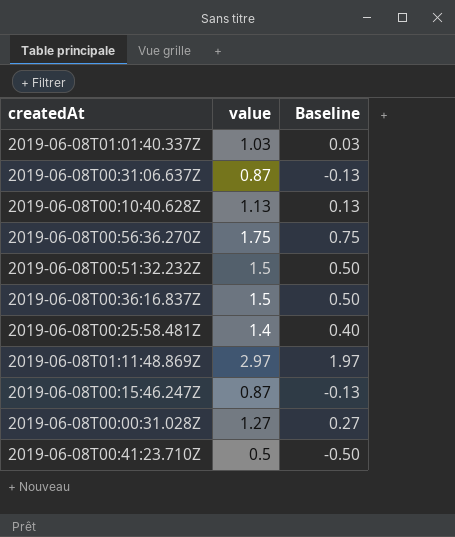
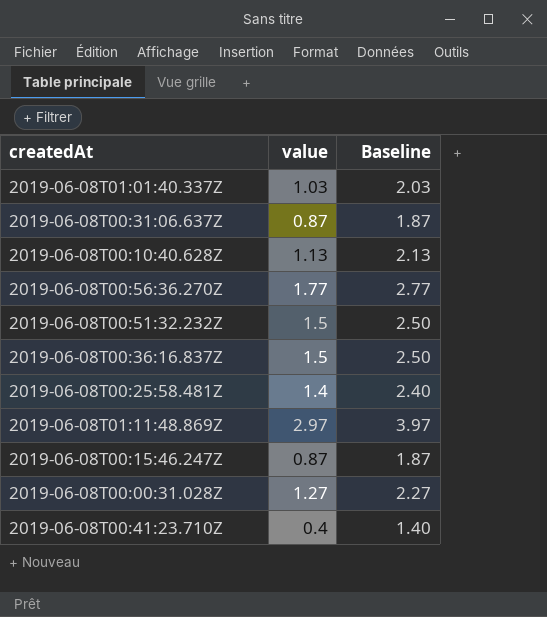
column Baseline | formula: [value] - 1 -> [value] + 1
2019-06-08T00:56:36.270Z | value: 1.75 -> 1.77
2019-06-08T00:41:23.710Z | value: 0.5 -> 0.4

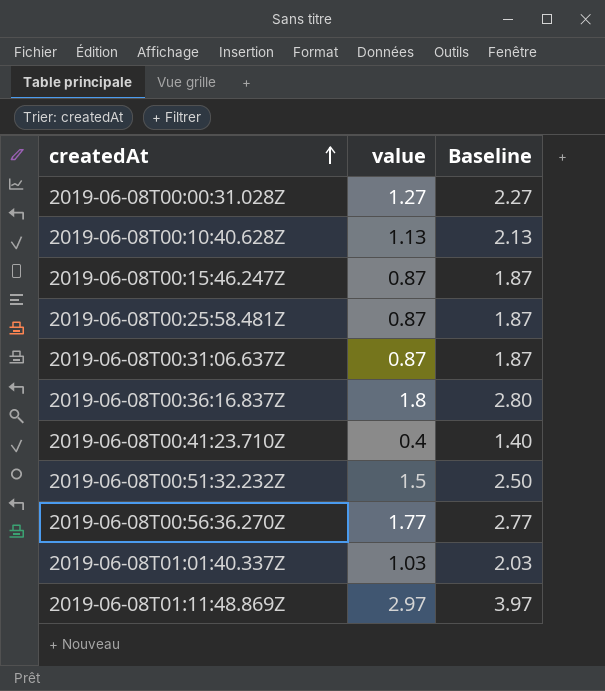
row order: none -> createdAt ascending
2019-06-08T00:25:58.481Z | value: 1.4 -> 0.87
2019-06-08T00:25:58.481Z | Baseline: 2.40 -> 1.87
2019-06-08T00:36:16.837Z | value: 1.5 -> 1.8
2019-06-08T00:36:16.837Z | Baseline: 2.50 -> 2.80

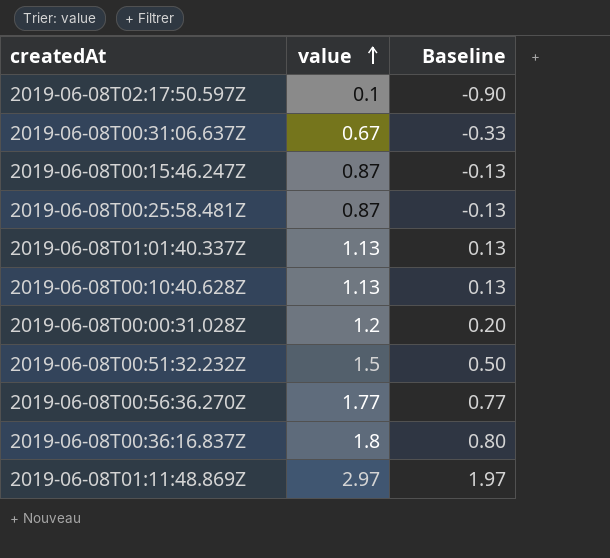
row order: createdAt ascending -> value ascending
column Baseline | formula: [value] + 1 -> [value] - 1
row 2019-06-08T00:41:23.710Z: 0.4 | 1.40 -> none
row 2019-06-08T02:17:50.597Z: none -> 0.1 | -0.90
2019-06-08T00:31:06.637Z | value: 0.87 -> 0.67
2019-06-08T01:01:40.337Z | value: 1.03 -> 1.13
2019-06-08T00:00:31.028Z | value: 1.27 -> 1.2

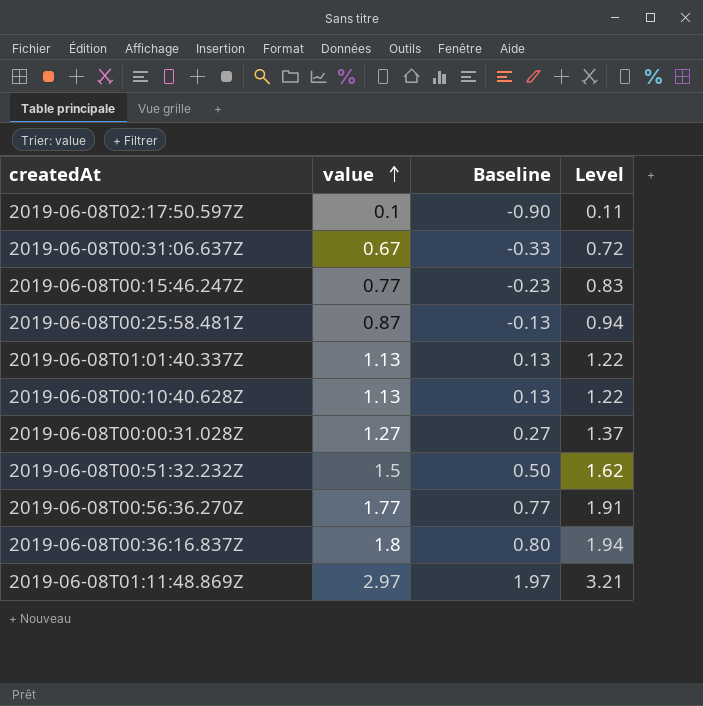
column Level | formula: none -> [value] * 1.08
2019-06-08T00:15:46.247Z | value: 0.87 -> 0.77
2019-06-08T00:15:46.247Z | Baseline: -0.13 -> -0.23
2019-06-08T00:00:31.028Z | value: 1.2 -> 1.27
2019-06-08T00:00:31.028Z | Baseline: 0.20 -> 0.27

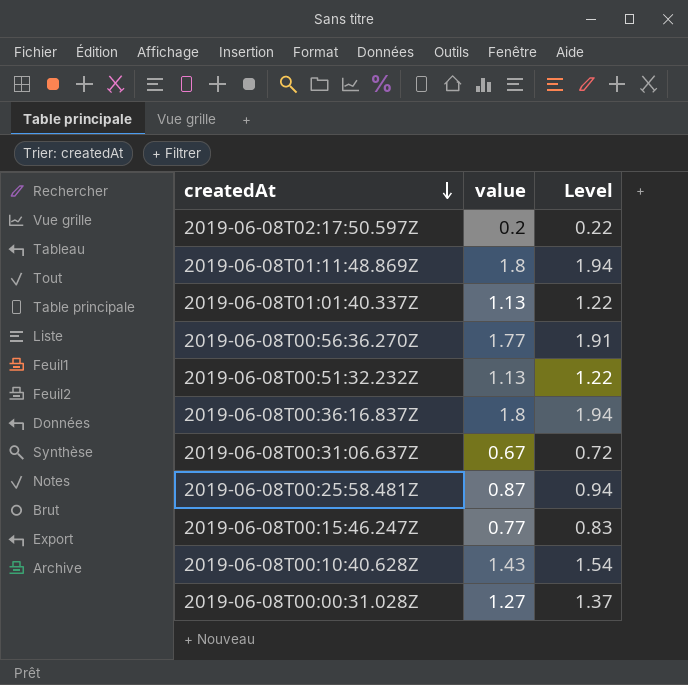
row order: value ascending -> createdAt descending
column Baseline | formula: [value] - 1 -> none
2019-06-08T02:17:50.597Z | value: 0.1 -> 0.2
2019-06-08T02:17:50.597Z | Level: 0.11 -> 0.22
2019-06-08T01:11:48.869Z | value: 2.97 -> 1.8
2019-06-08T01:11:48.869Z | Level: 3.21 -> 1.94
2019-06-08T00:51:32.232Z | value: 1.5 -> 1.13
2019-06-08T00:51:32.232Z | Level: 1.62 -> 1.22
2019-06-08T00:10:40.628Z | value: 1.13 -> 1.43
2019-06-08T00:10:40.628Z | Level: 1.22 -> 1.54

